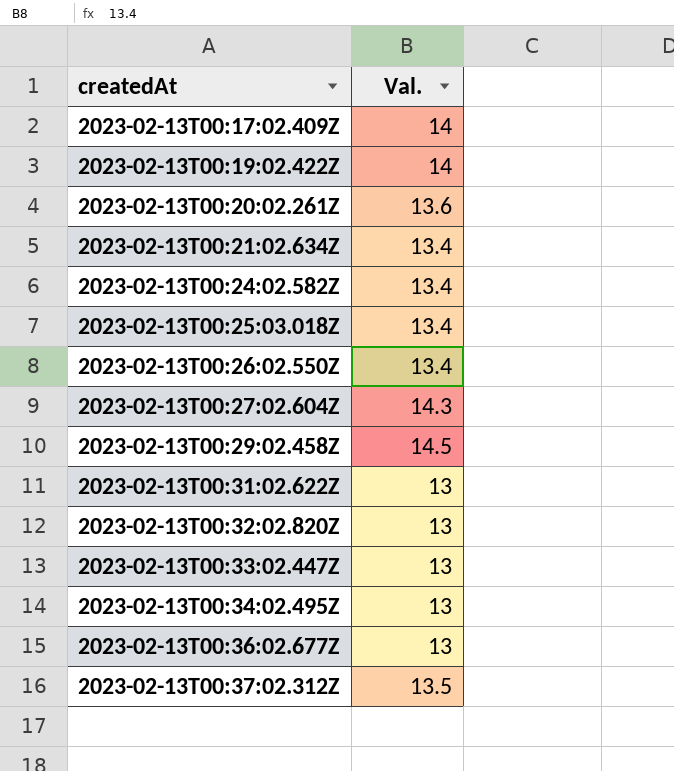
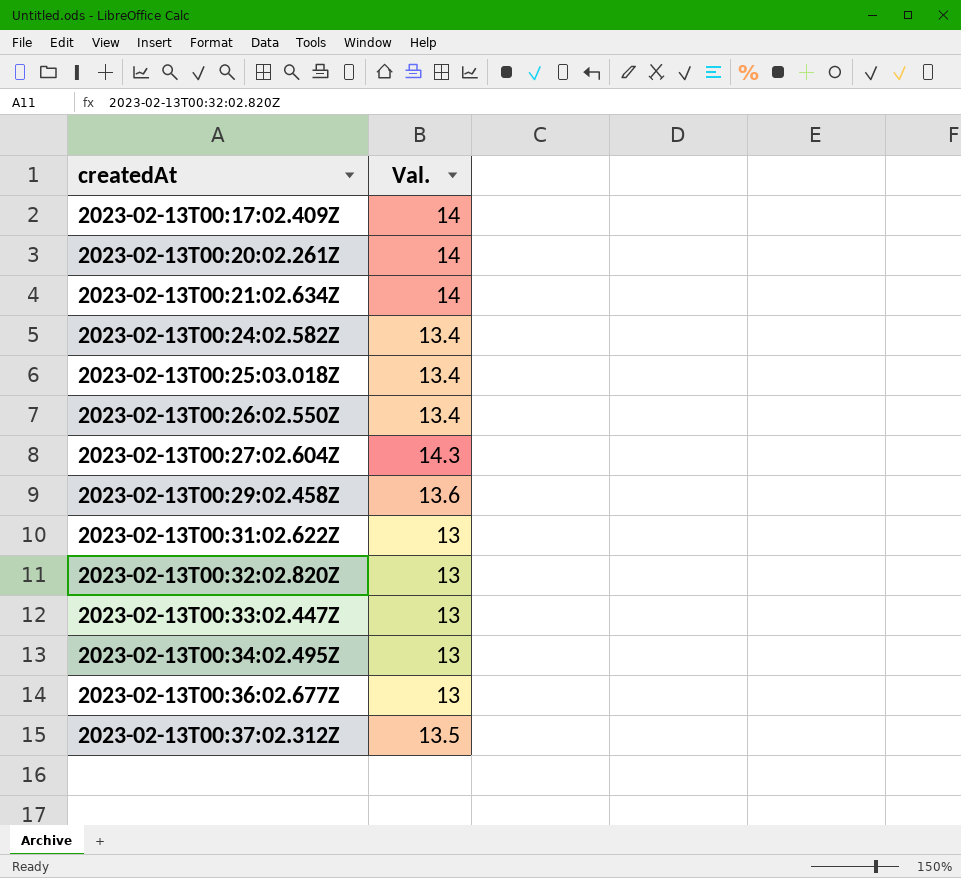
row 2023-02-13T00:19:02.422Z: 14 -> none
2023-02-13T00:20:02.261Z | Val.: 13.6 -> 14
2023-02-13T00:21:02.634Z | Val.: 13.4 -> 14
2023-02-13T00:29:02.458Z | Val.: 14.5 -> 13.6

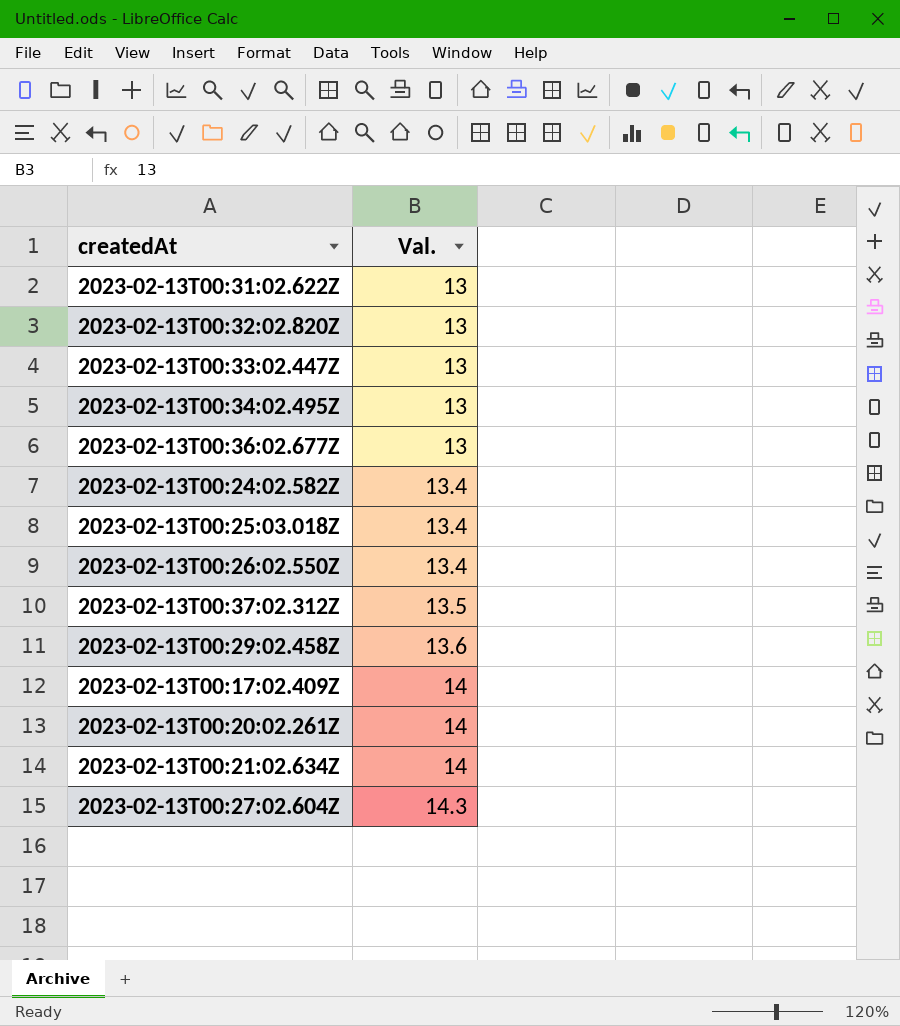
row order: createdAt ascending -> Val. ascending

